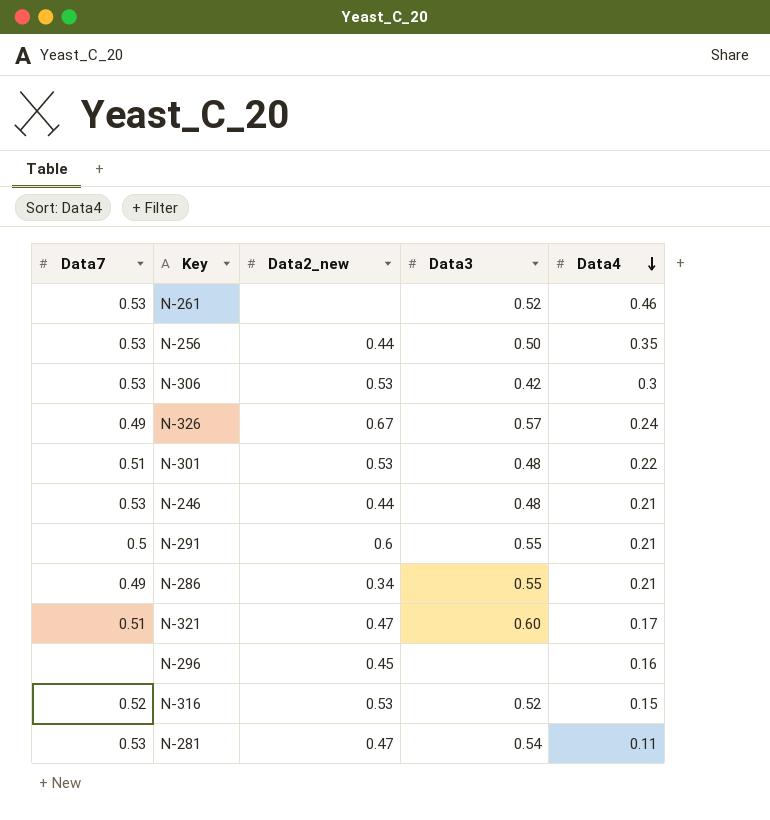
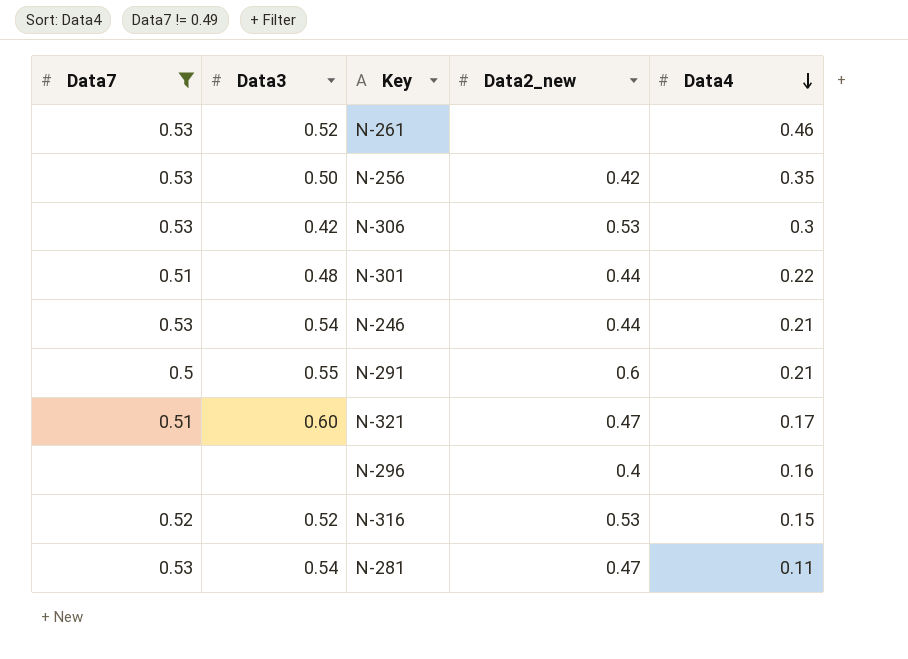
filter: none -> Data7 != 0.49
column Data3 | position: 4 -> 2
N-256 | Data2_new: 0.44 -> 0.42
N-301 | Data2_new: 0.53 -> 0.44
N-246 | Data3: 0.48 -> 0.54
N-296 | Data2_new: 0.45 -> 0.4

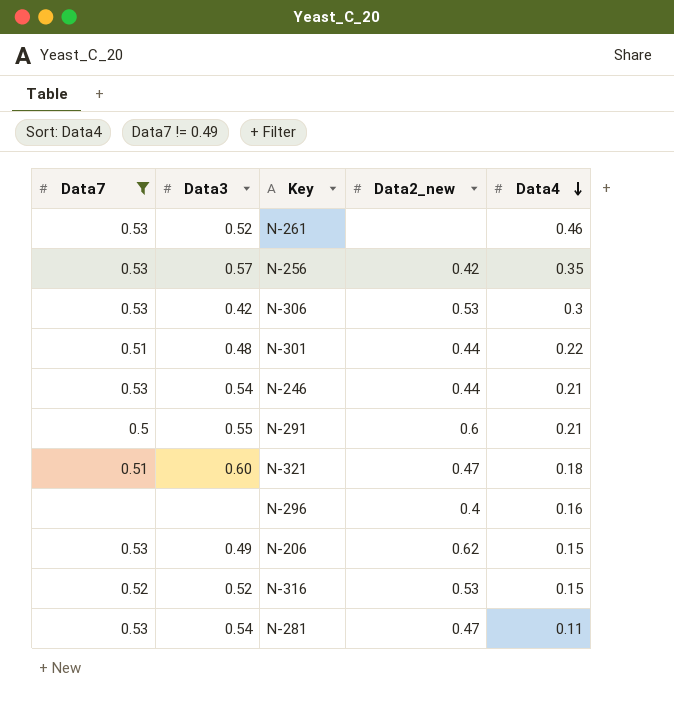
N-256 | Data3: 0.50 -> 0.57
N-321 | Data4: 0.17 -> 0.18
row N-206: none -> 0.53 | 0.49 | 0.62 | 0.15

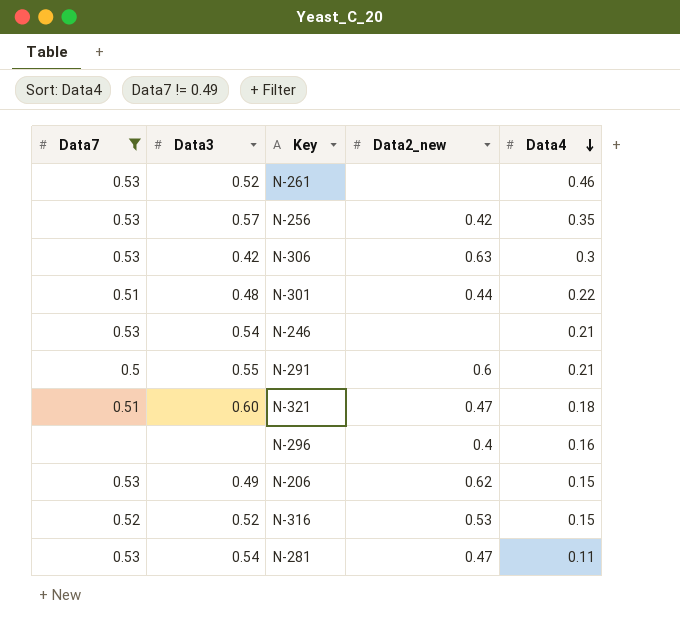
N-306 | Data2_new: 0.53 -> 0.63
N-246 | Data2_new: 0.44 -> none

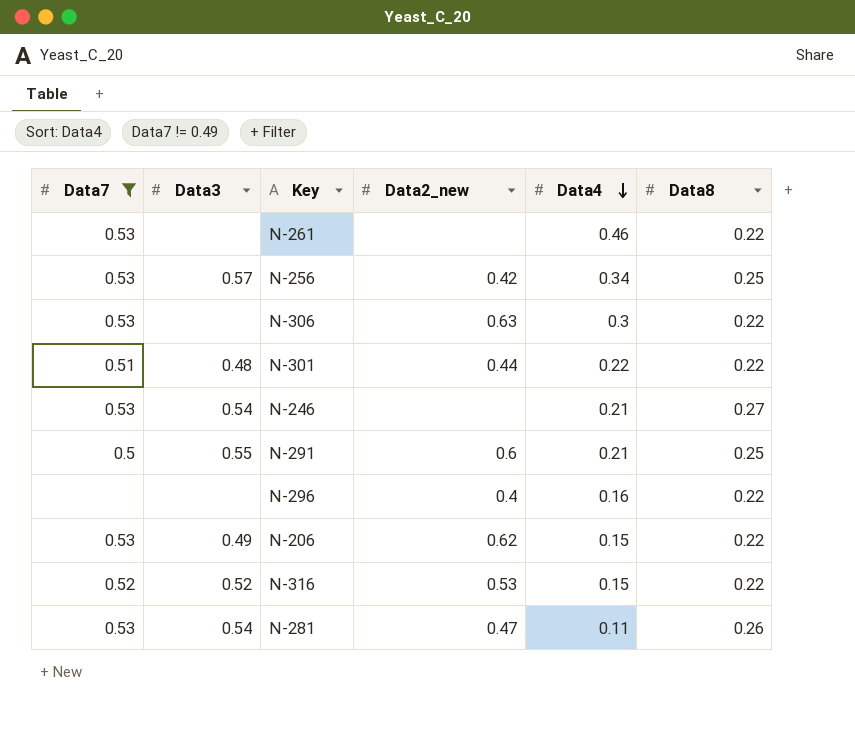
column Data8 | position: none -> 6
row N-321: 0.51 | 0.60 | 0.47 | 0.18 -> none
N-261 | Data3: 0.52 -> none
N-256 | Data4: 0.35 -> 0.34
N-306 | Data3: 0.42 -> none

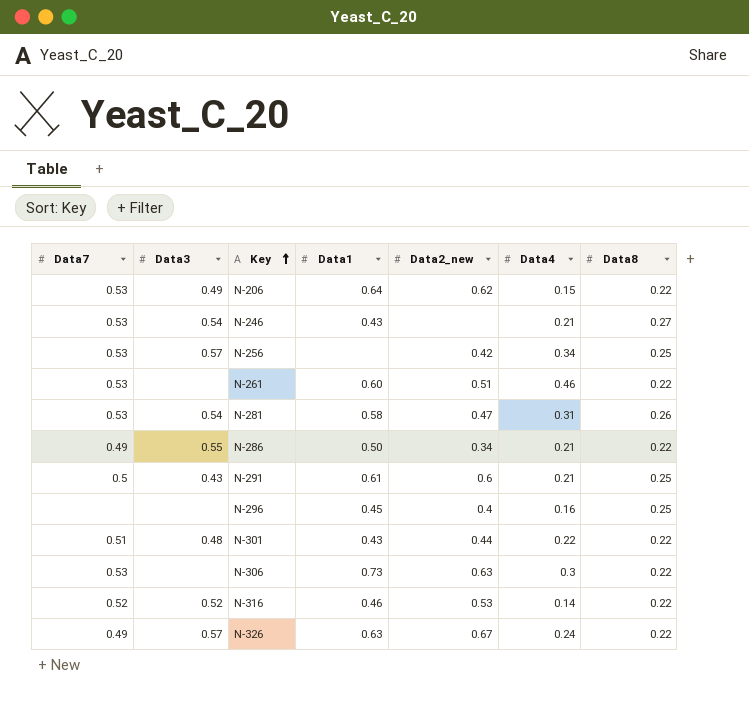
filter: Data7 != 0.49 -> none
row order: Data4 descending -> Key ascending
column Data1 | position: none -> 4
N-261 | Data2_new: none -> 0.51
N-281 | Data4: 0.11 -> 0.31
N-291 | Data3: 0.55 -> 0.43
N-296 | Data8: 0.22 -> 0.25
N-316 | Data4: 0.15 -> 0.14

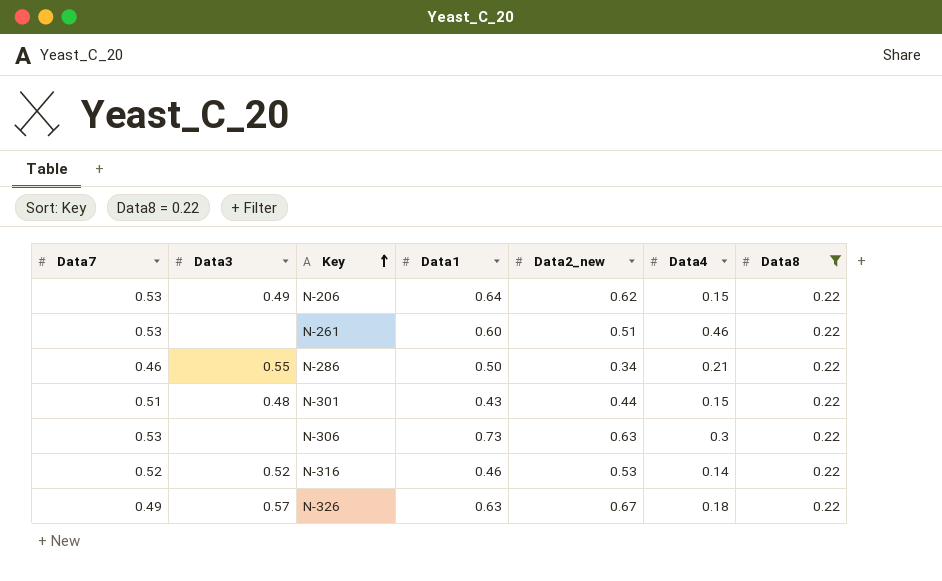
filter: none -> Data8 = 0.22
N-286 | Data7: 0.49 -> 0.46
N-301 | Data4: 0.22 -> 0.15
N-326 | Data4: 0.24 -> 0.18

